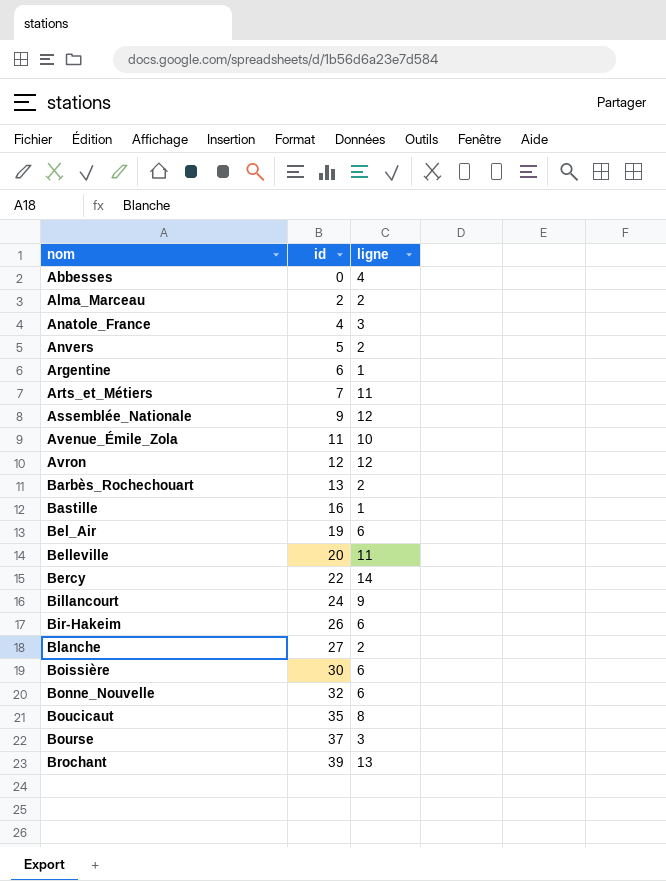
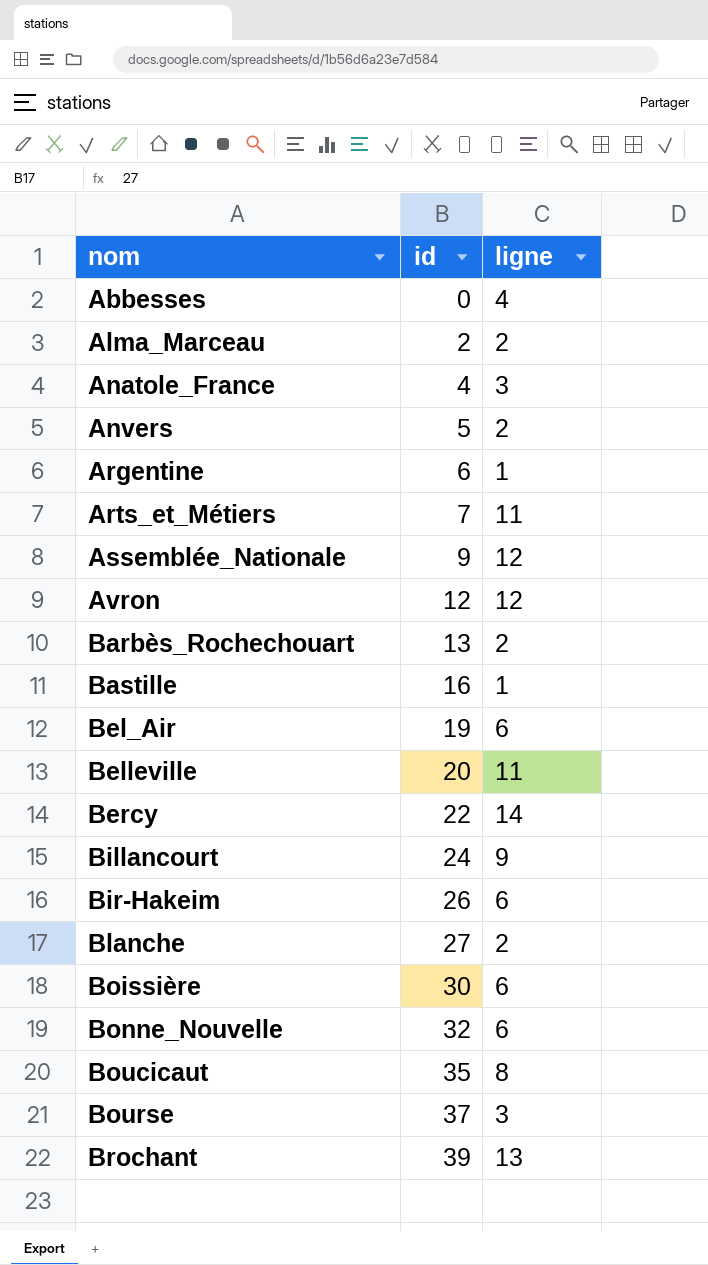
row Avenue_Émile_Zola: 11 | 10 -> none

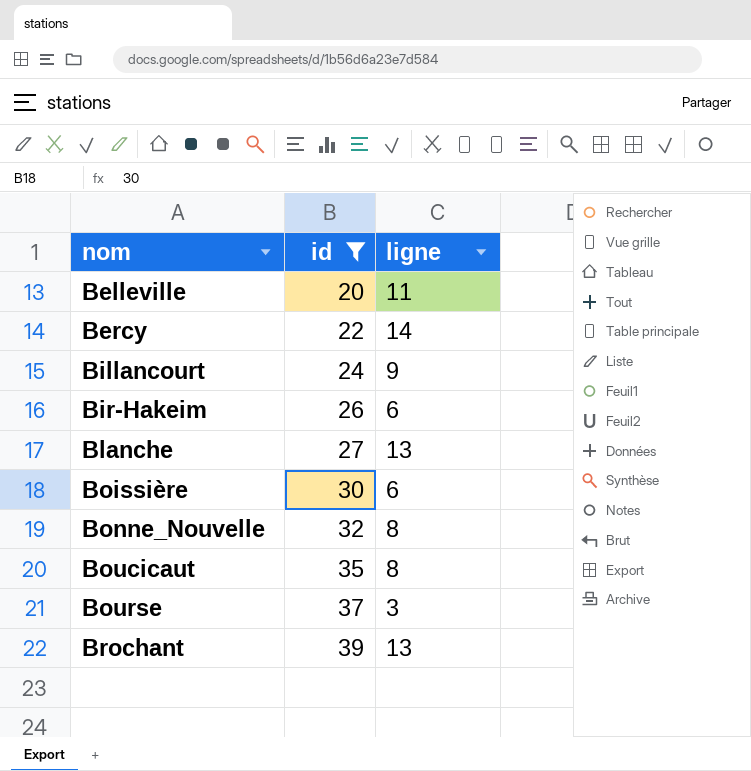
filter: none -> id >= 20
Blanche | ligne: 2 -> 13
Bonne_Nouvelle | ligne: 6 -> 8

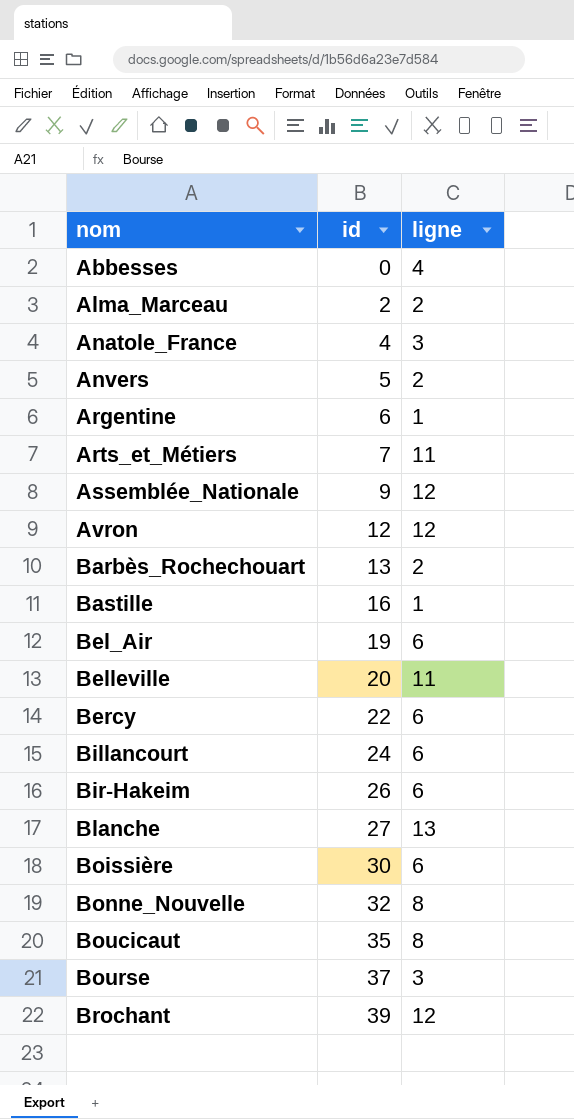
filter: id >= 20 -> none
Bercy | ligne: 14 -> 6
Billancourt | ligne: 9 -> 6
Brochant | ligne: 13 -> 12

